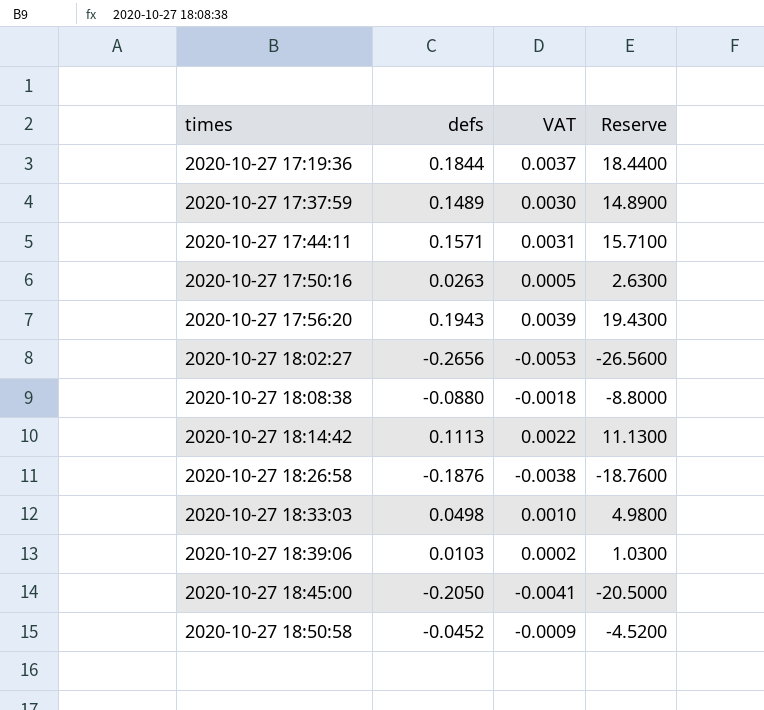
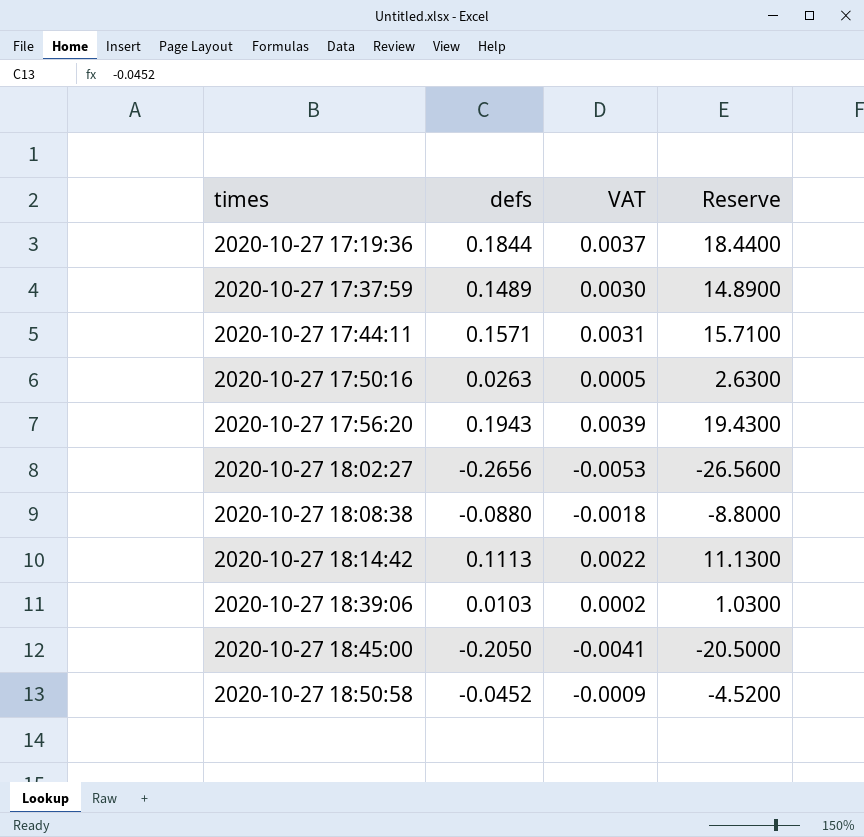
row 2020-10-27 18:26:58: -0.1876 | -0.0038 | -18.7600 -> none
row 2020-10-27 18:33:03: 0.0498 | 0.0010 | 4.9800 -> none

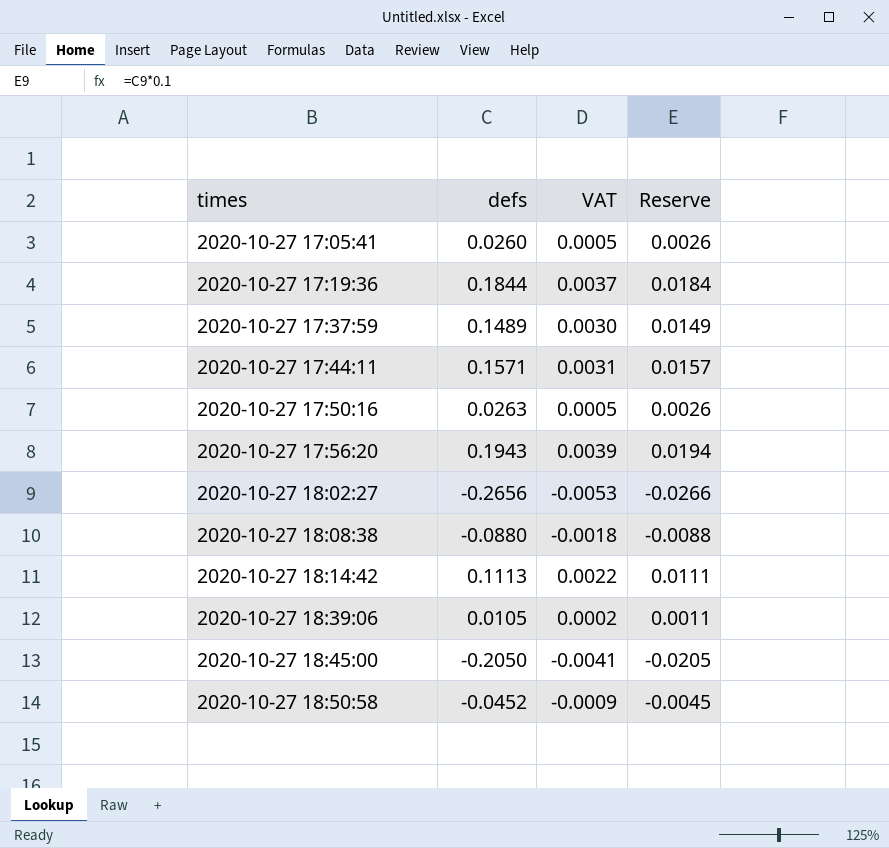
column Reserve | formula: [defs] * 100 -> [defs] * 0.1
row 2020-10-27 17:05:41: none -> 0.0260 | 0.0005 | 0.0026
2020-10-27 18:39:06 | defs: 0.0103 -> 0.0105

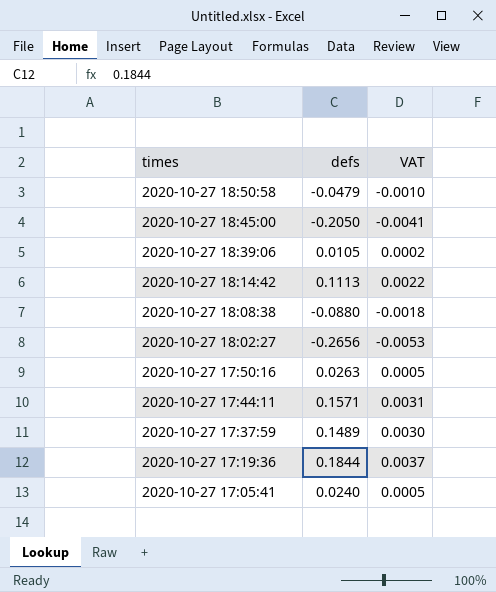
row order: times ascending -> times descending
column Reserve | formula: [defs] * 0.1 -> none
row 2020-10-27 17:56:20: 0.1943 | 0.0039 | 0.0194 -> none
2020-10-27 18:50:58 | defs: -0.0452 -> -0.0479
2020-10-27 18:50:58 | VAT: -0.0009 -> -0.0010
2020-10-27 17:05:41 | defs: 0.0260 -> 0.0240

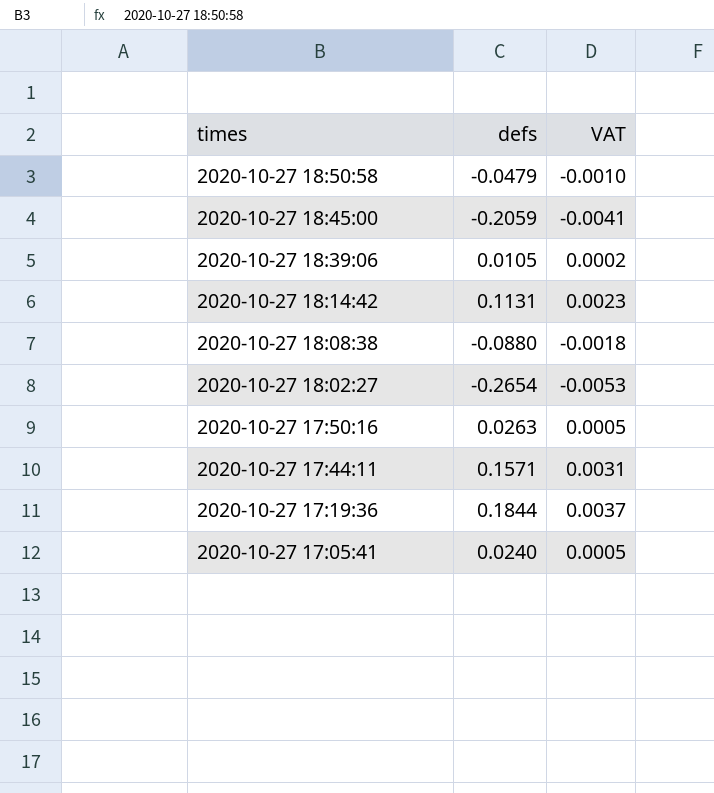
row 2020-10-27 17:37:59: 0.1489 | 0.0030 -> none
2020-10-27 18:45:00 | defs: -0.2050 -> -0.2059
2020-10-27 18:14:42 | defs: 0.1113 -> 0.1131
2020-10-27 18:14:42 | VAT: 0.0022 -> 0.0023
2020-10-27 18:02:27 | defs: -0.2656 -> -0.2654

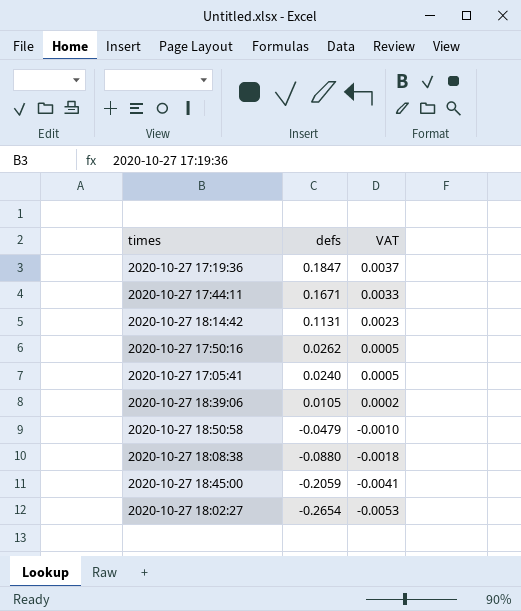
row order: times descending -> defs descending
2020-10-27 17:19:36 | defs: 0.1844 -> 0.1847
2020-10-27 17:44:11 | defs: 0.1571 -> 0.1671
2020-10-27 17:44:11 | VAT: 0.0031 -> 0.0033
2020-10-27 17:50:16 | defs: 0.0263 -> 0.0262

